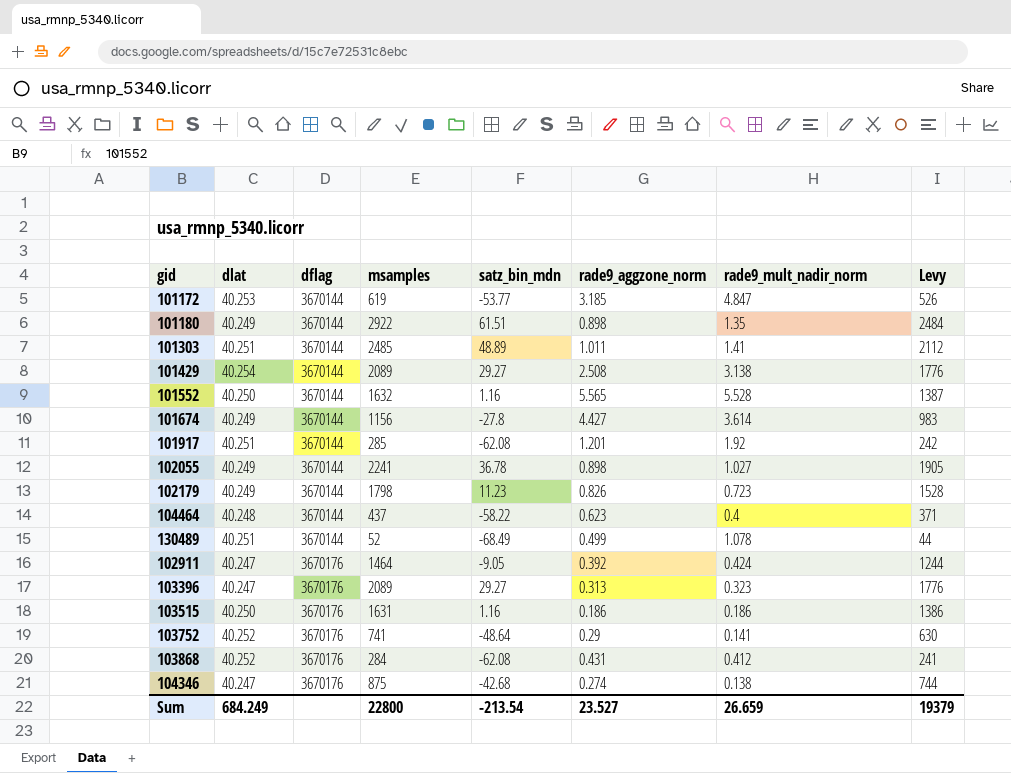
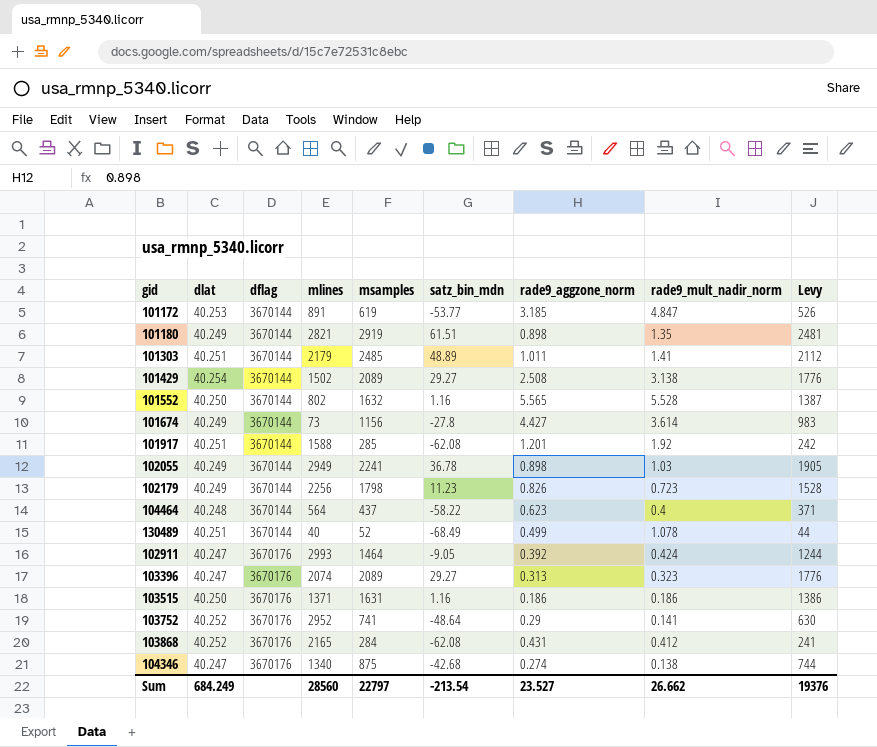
column mlines | position: none -> 4
101180 | msamples: 2922 -> 2919
101180 | Levy: 2484 -> 2481
102055 | rade9_mult_nadir_norm: 1.027 -> 1.03
Sum | msamples: 22800 -> 22797
Sum | rade9_mult_nadir_norm: 26.659 -> 26.662
Sum | Levy: 19379 -> 19376

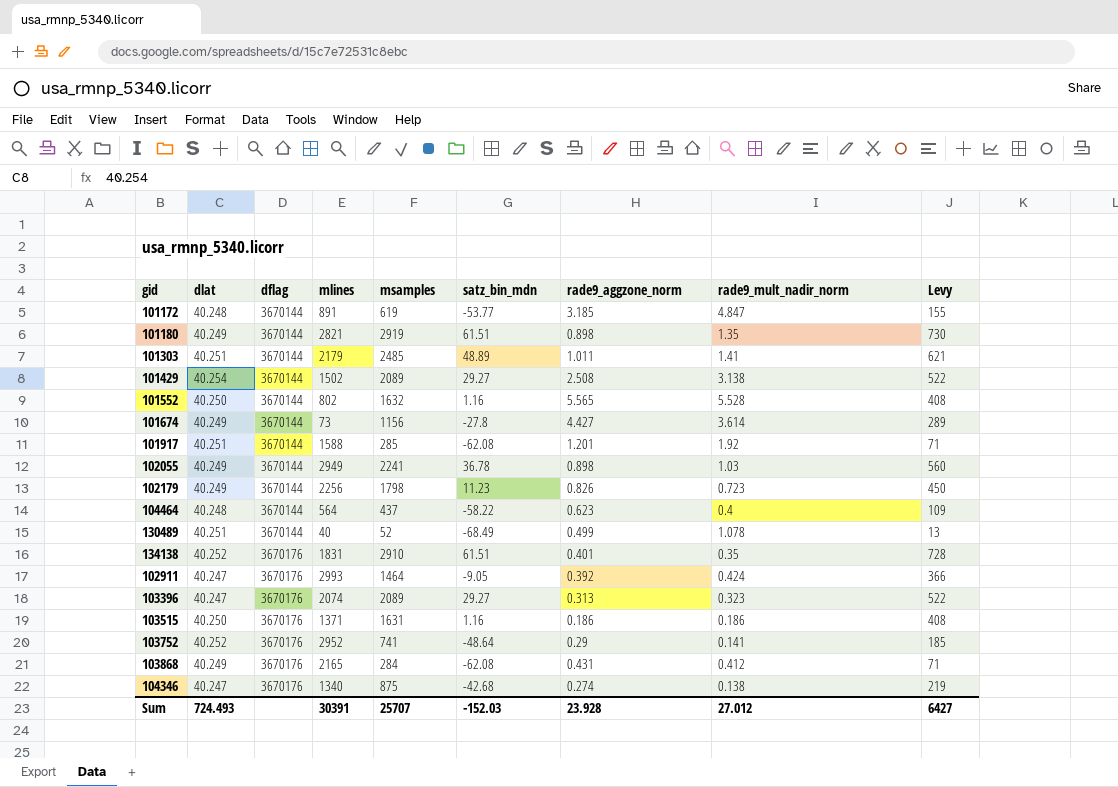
column Levy | formula: [msamples] * 0.85 -> [msamples] * 0.25
101172 | dlat: 40.253 -> 40.248
row 134138: none -> 40.252 | 3670176 | 1831 | 2910 | 61.51 | 0.401 | 0.35 | 728
103868 | dlat: 40.252 -> 40.249
Sum | dlat: 684.249 -> 724.493
Sum | mlines: 28560 -> 30391
Sum | msamples: 22797 -> 25707
Sum | satz_bin_mdn: -213.54 -> -152.03
Sum | rade9_aggzone_norm: 23.527 -> 23.928
Sum | rade9_mult_nadir_norm: 26.662 -> 27.012
Sum | Levy: 19376 -> 6427

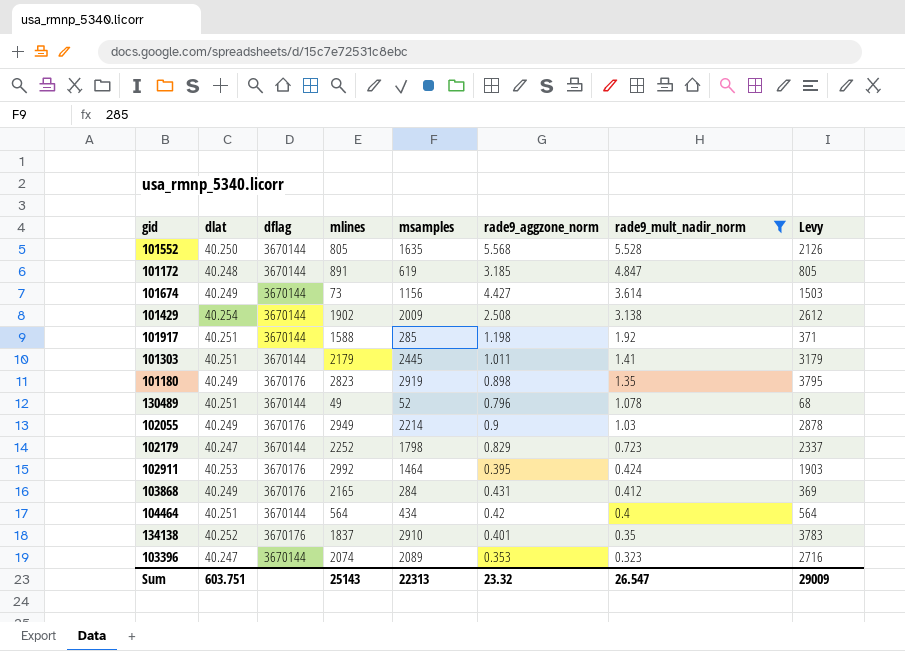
filter: none -> rade9_mult_nadir_norm >= 0.323
row order: dflag ascending -> rade9_mult_nadir_norm descending
column satz_bin_mdn | position: 6 -> none
column Levy | formula: [msamples] * 0.25 -> [msamples] * 1.3
101552 | mlines: 802 -> 805
101552 | msamples: 1632 -> 1635
101552 | rade9_aggzone_norm: 5.565 -> 5.568
101429 | mlines: 1502 -> 1902
101429 | msamples: 2089 -> 2009
101917 | rade9_aggzone_norm: 1.201 -> 1.198
101303 | msamples: 2485 -> 2445
101180 | dflag: 3670144 -> 3670176
101180 | mlines: 2821 -> 2823
130489 | mlines: 40 -> 49
130489 | rade9_aggzone_norm: 0.499 -> 0.796
102055 | dflag: 3670144 -> 3670176
102055 | msamples: 2241 -> 2214
102055 | rade9_aggzone_norm: 0.898 -> 0.9
102179 | dlat: 40.249 -> 40.247
102179 | mlines: 2256 -> 2252
102179 | rade9_aggzone_norm: 0.826 -> 0.829
102911 | dlat: 40.247 -> 40.253
102911 | mlines: 2993 -> 2992
102911 | rade9_aggzone_norm: 0.392 -> 0.395
104464 | dlat: 40.248 -> 40.251
104464 | msamples: 437 -> 434
104464 | rade9_aggzone_norm: 0.623 -> 0.42
134138 | mlines: 1831 -> 1837
103396 | dflag: 3670176 -> 3670144
103396 | rade9_aggzone_norm: 0.313 -> 0.353
Sum | dlat: 724.493 -> 603.751
Sum | mlines: 30391 -> 25143
Sum | msamples: 25707 -> 22313
Sum | rade9_aggzone_norm: 23.928 -> 23.32
Sum | rade9_mult_nadir_norm: 27.012 -> 26.547
Sum | Levy: 6427 -> 29009

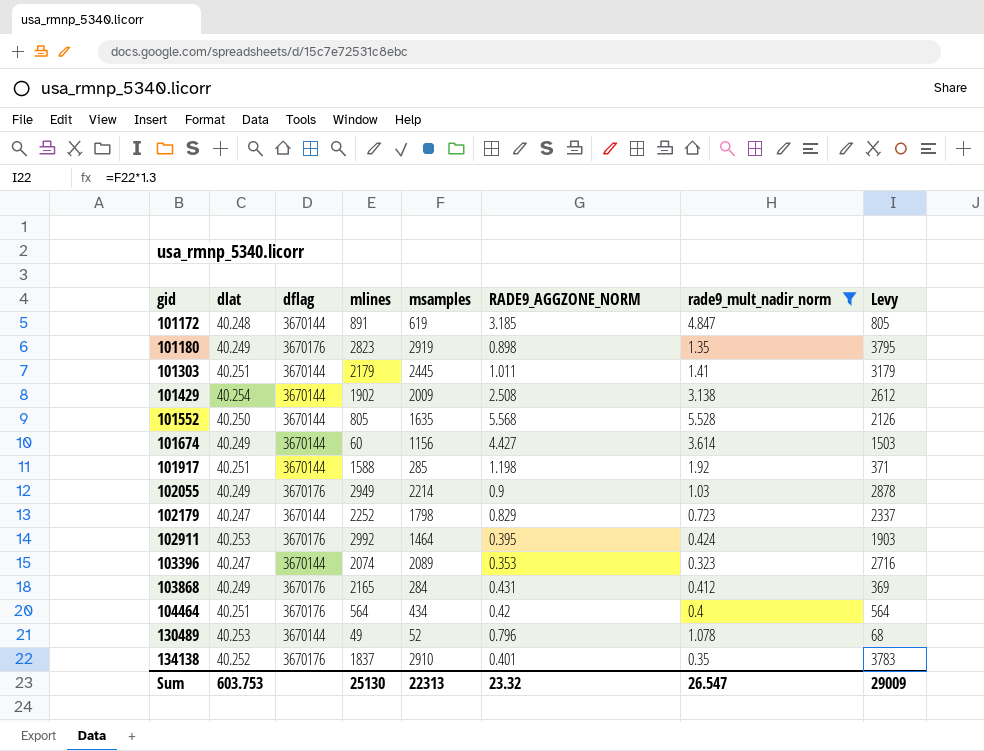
row order: rade9_mult_nadir_norm descending -> gid ascending
column name: rade9_aggzone_norm -> RADE9_AGGZONE_NORM
101674 | mlines: 73 -> 60
104464 | dflag: 3670144 -> 3670176
130489 | dlat: 40.251 -> 40.253
Sum | dlat: 603.751 -> 603.753
Sum | mlines: 25143 -> 25130

